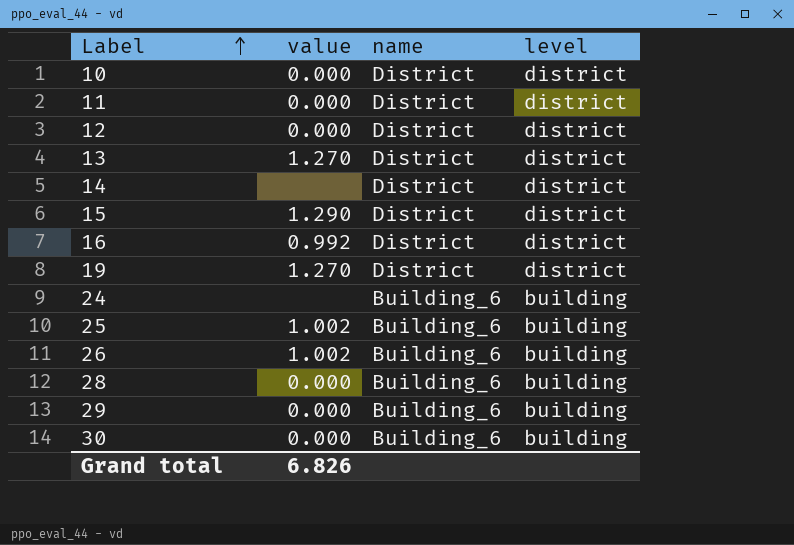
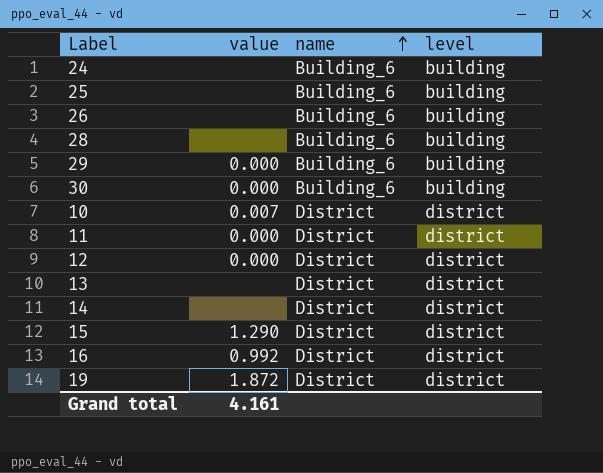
row order: Label ascending -> name ascending
25 | value: 1.002 -> none
26 | value: 1.002 -> none
28 | value: 0.000 -> none
10 | value: 0.000 -> 0.007
13 | value: 1.270 -> none
19 | value: 1.270 -> 1.872
Grand total | value: 6.826 -> 4.161

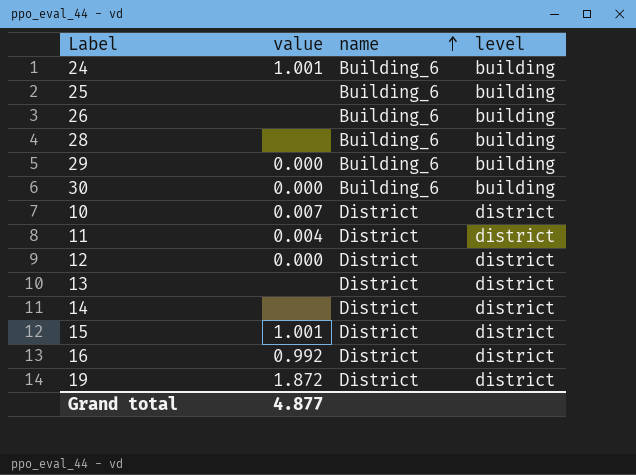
24 | value: none -> 1.001
11 | value: 0.000 -> 0.004
15 | value: 1.290 -> 1.001
Grand total | value: 4.161 -> 4.877

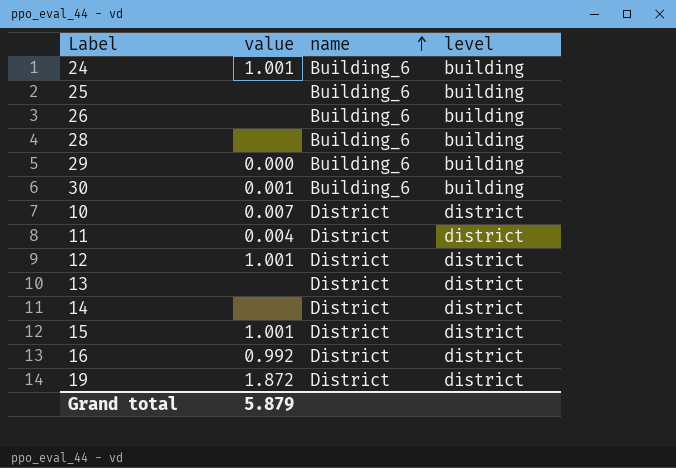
30 | value: 0.000 -> 0.001
12 | value: 0.000 -> 1.001
Grand total | value: 4.877 -> 5.879

